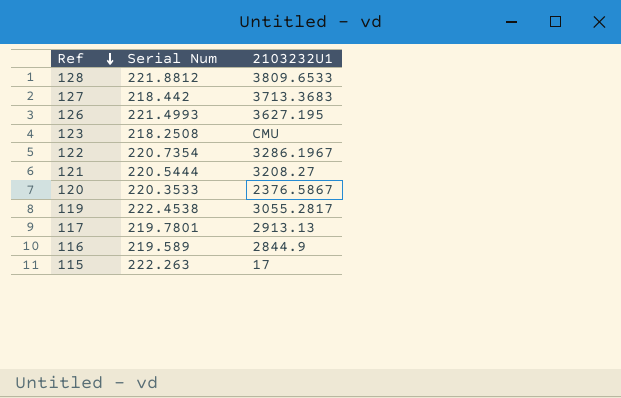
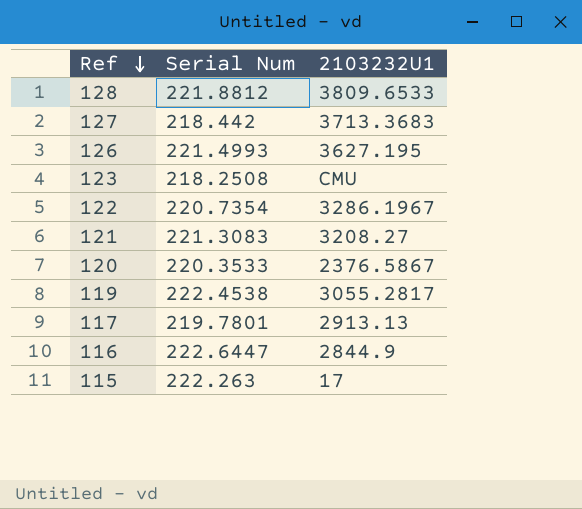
121 | Serial Num: 220.5444 -> 221.3083
116 | Serial Num: 219.589 -> 222.6447

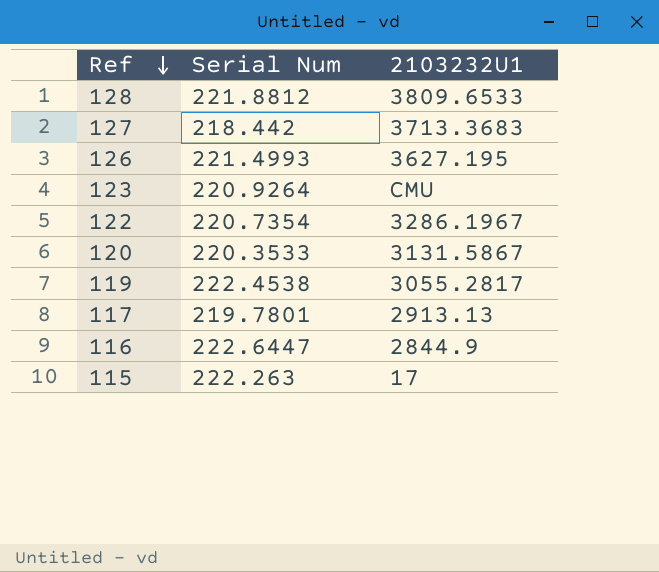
row 121: 221.3083 | 3208.27 -> none
123 | Serial Num: 218.2508 -> 220.9264
120 | 2103232U1: 2376.5867 -> 3131.5867

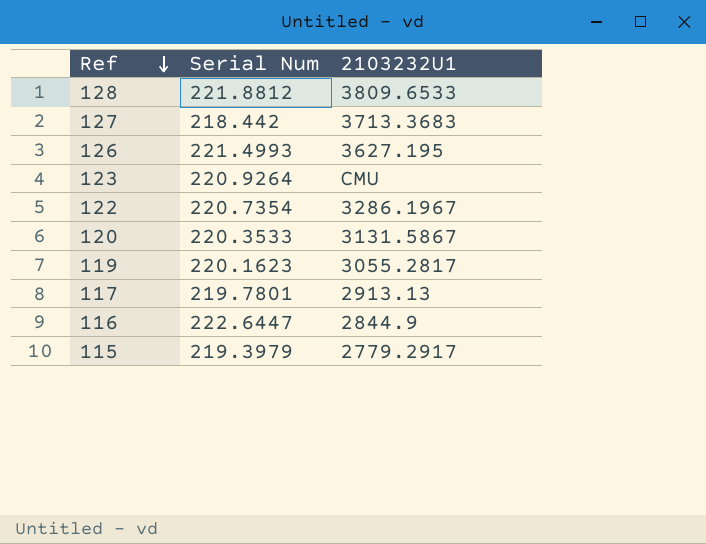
119 | Serial Num: 222.4538 -> 220.1623
115 | Serial Num: 222.263 -> 219.3979
115 | 2103232U1: 17 -> 2779.2917

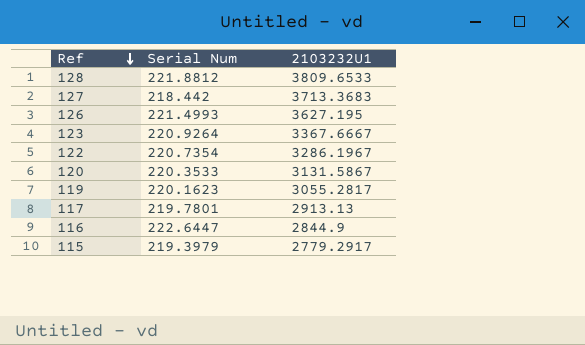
123 | 2103232U1: CMU -> 3367.6667

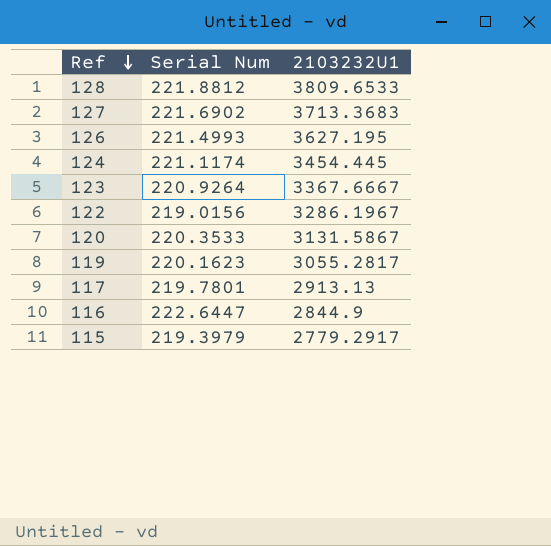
127 | Serial Num: 218.442 -> 221.6902
row 124: none -> 221.1174 | 3454.445
122 | Serial Num: 220.7354 -> 219.0156

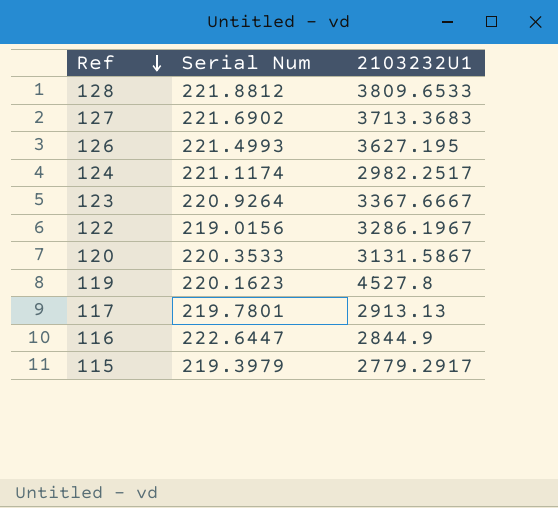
124 | 2103232U1: 3454.445 -> 2982.2517
119 | 2103232U1: 3055.2817 -> 4527.8

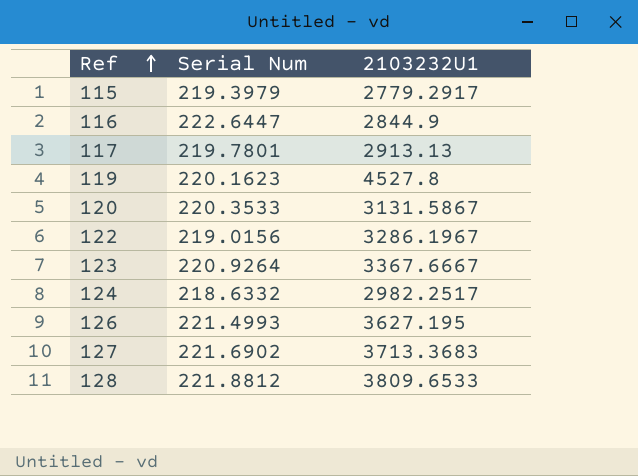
row order: Ref descending -> Ref ascending
124 | Serial Num: 221.1174 -> 218.6332

